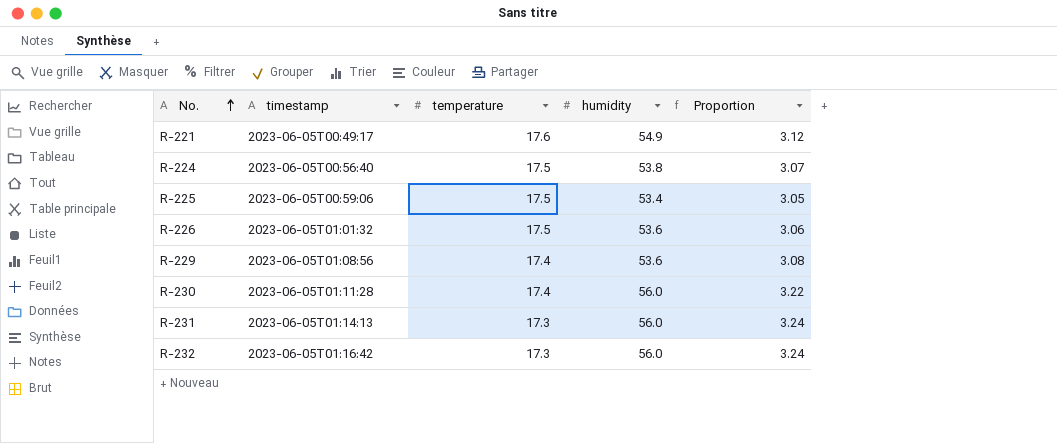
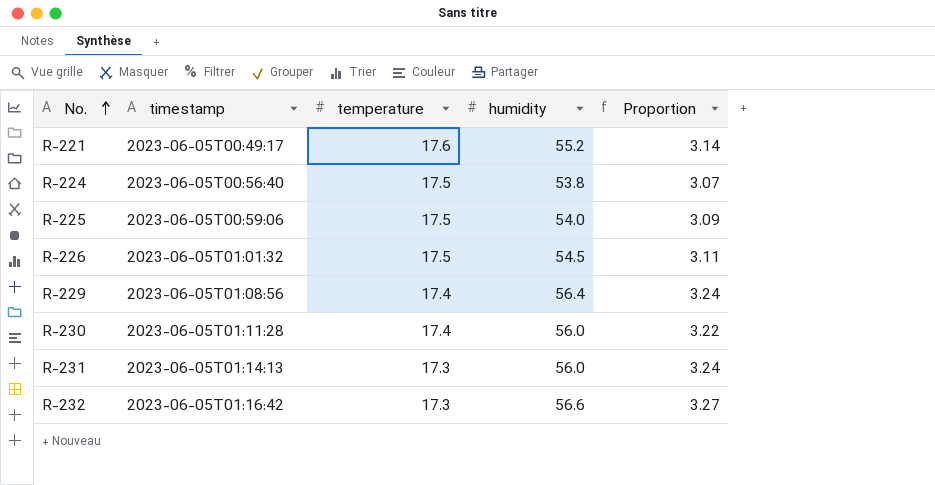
R-221 | humidity: 54.9 -> 55.2
R-221 | Proportion: 3.12 -> 3.14
R-225 | humidity: 53.4 -> 54.0
R-225 | Proportion: 3.05 -> 3.09
R-226 | humidity: 53.6 -> 54.5
R-226 | Proportion: 3.06 -> 3.11
R-229 | humidity: 53.6 -> 56.4
R-229 | Proportion: 3.08 -> 3.24
R-232 | humidity: 56.0 -> 56.6
R-232 | Proportion: 3.24 -> 3.27

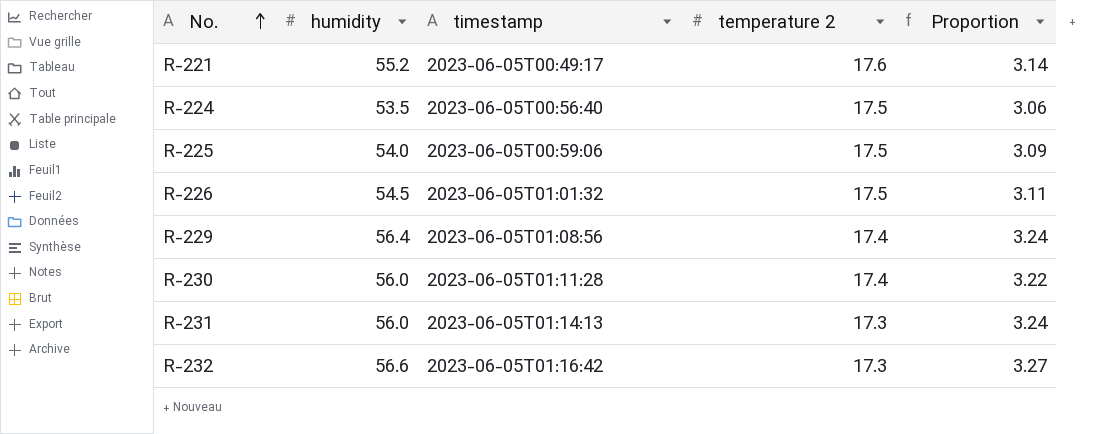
column humidity | position: 4 -> 2
column name: temperature -> temperature 2
R-224 | humidity: 53.8 -> 53.5
R-224 | Proportion: 3.07 -> 3.06

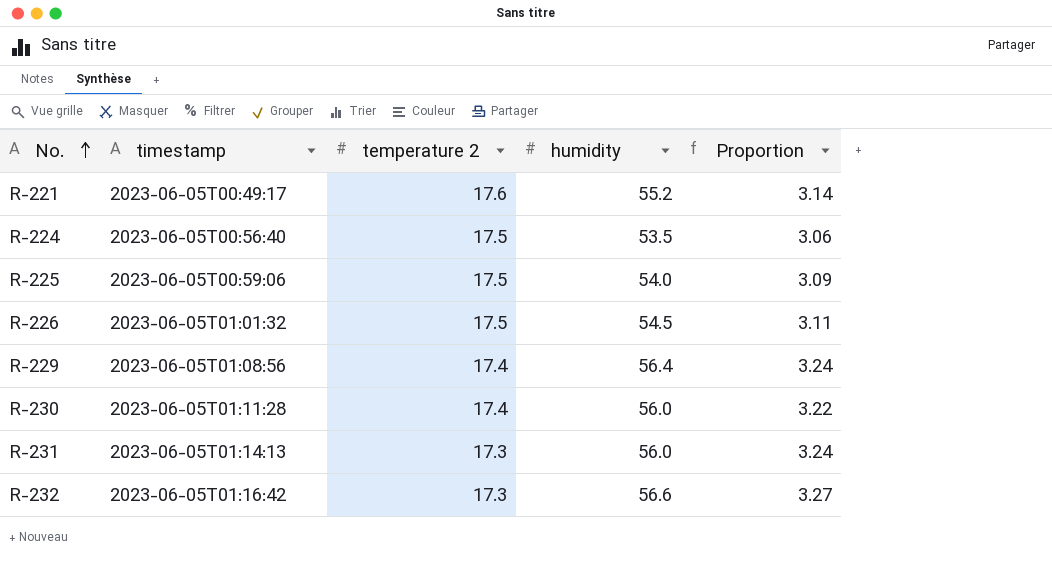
column humidity | position: 2 -> 4

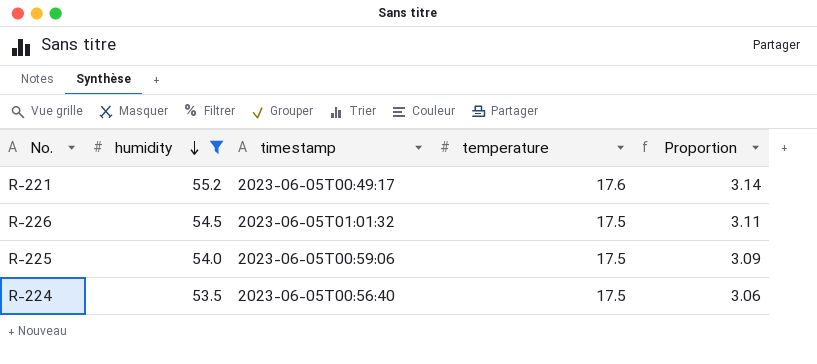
filter: none -> humidity <= 55.2
row order: No. ascending -> humidity descending
column humidity | position: 4 -> 2
column name: temperature 2 -> temperature

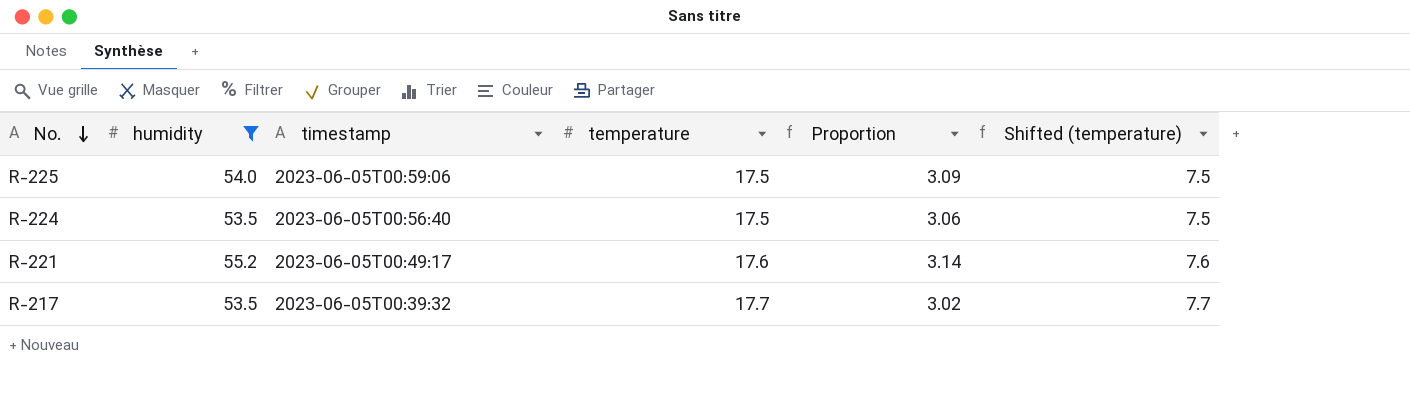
row order: humidity descending -> No. descending
column Shifted (temperature) | formula: none -> [temperature] - 10
row R-226: 54.5 | 2023-06-05T01:01:32 | 17.5 | 3.11 -> none
row R-217: none -> 53.5 | 2023-06-05T00:39:32 | 17.7 | 3.02 | 7.7

